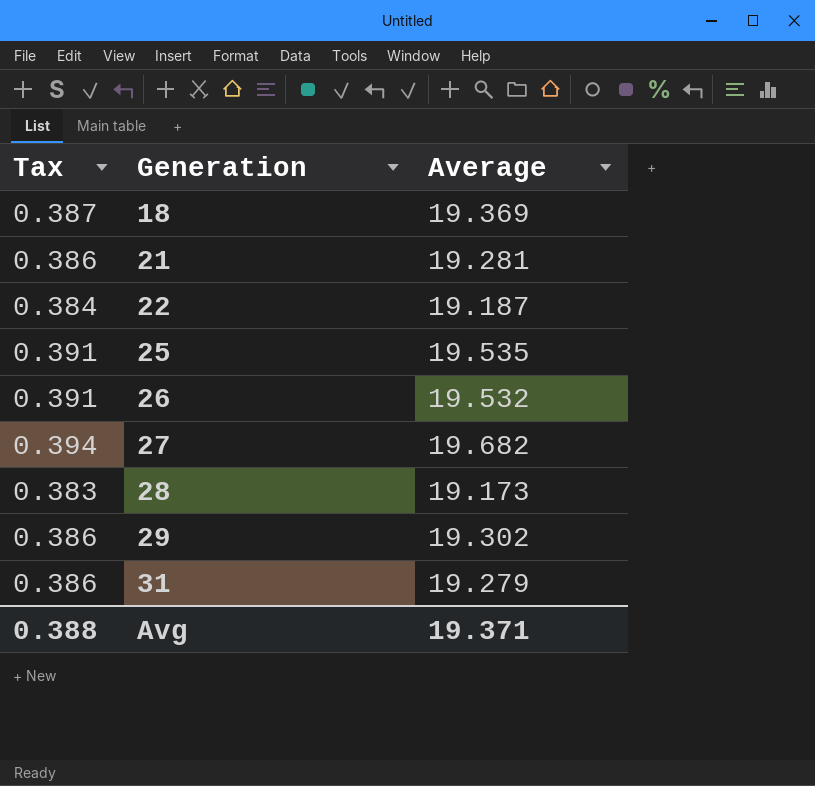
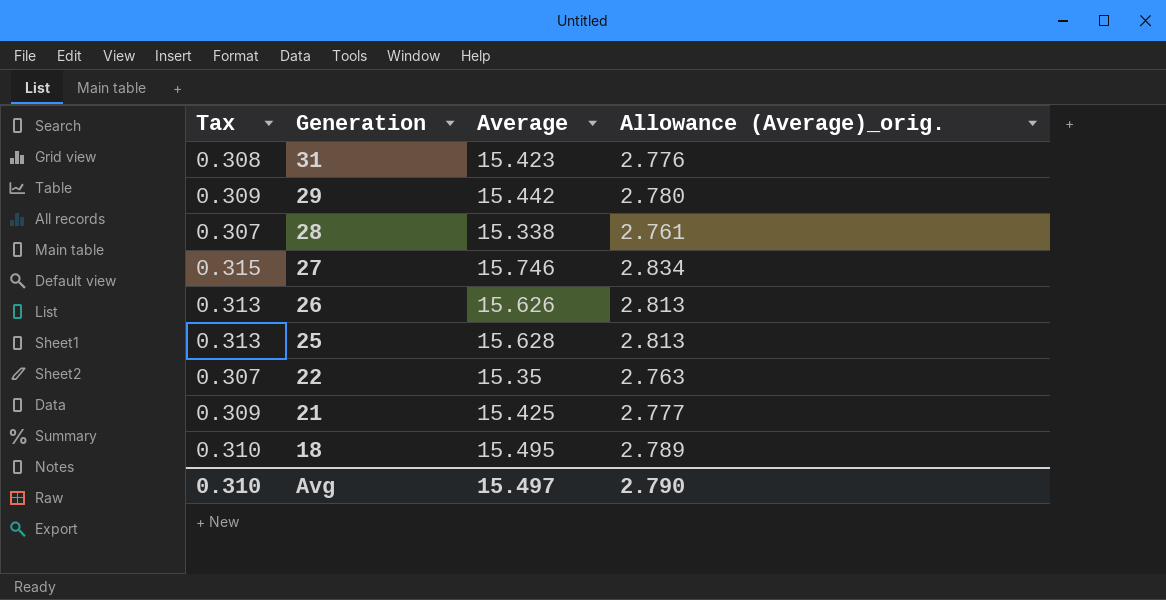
row order: Generation ascending -> Generation descending
column Allowance (Average)_orig. | formula: none -> [Average] * 0.18
31 | Tax: 0.386 -> 0.308
31 | Average: 19.279 -> 15.423
29 | Tax: 0.386 -> 0.309
29 | Average: 19.302 -> 15.442
28 | Tax: 0.383 -> 0.307
28 | Average: 19.173 -> 15.338
27 | Tax: 0.394 -> 0.315
27 | Average: 19.682 -> 15.746
26 | Tax: 0.391 -> 0.313
26 | Average: 19.532 -> 15.626
25 | Tax: 0.391 -> 0.313
25 | Average: 19.535 -> 15.628
22 | Tax: 0.384 -> 0.307
22 | Average: 19.187 -> 15.35
21 | Tax: 0.386 -> 0.309
21 | Average: 19.281 -> 15.425
18 | Tax: 0.387 -> 0.310
18 | Average: 19.369 -> 15.495
Avg | Tax: 0.388 -> 0.310
Avg | Average: 19.371 -> 15.497

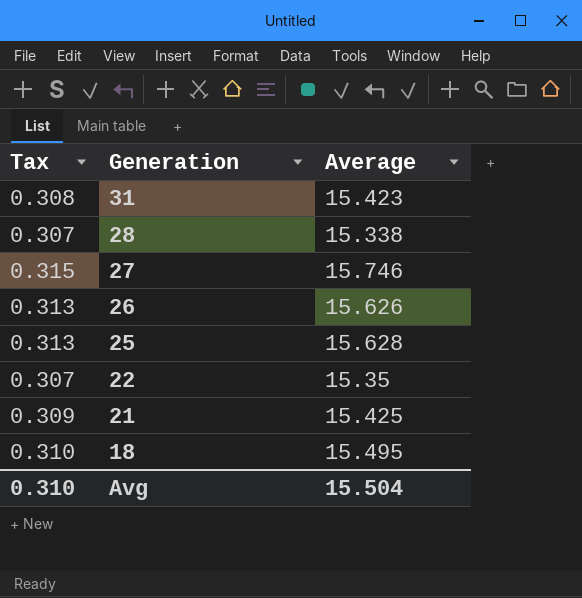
column Allowance (Average)_orig. | formula: [Average] * 0.18 -> none
row 29: 0.309 | 15.442 | 2.780 -> none
Avg | Average: 15.497 -> 15.504

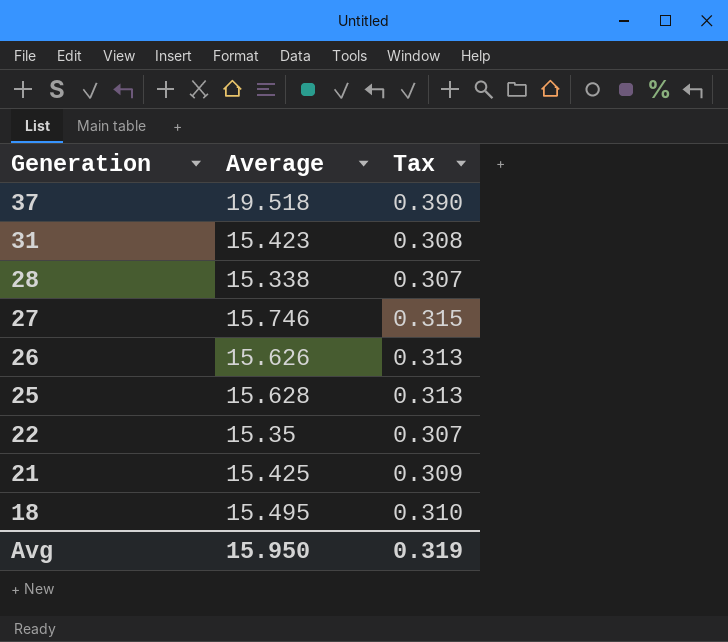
column Tax | position: 1 -> 3
row 37: none -> 19.518 | 0.390
Avg | Average: 15.504 -> 15.950
Avg | Tax: 0.310 -> 0.319

